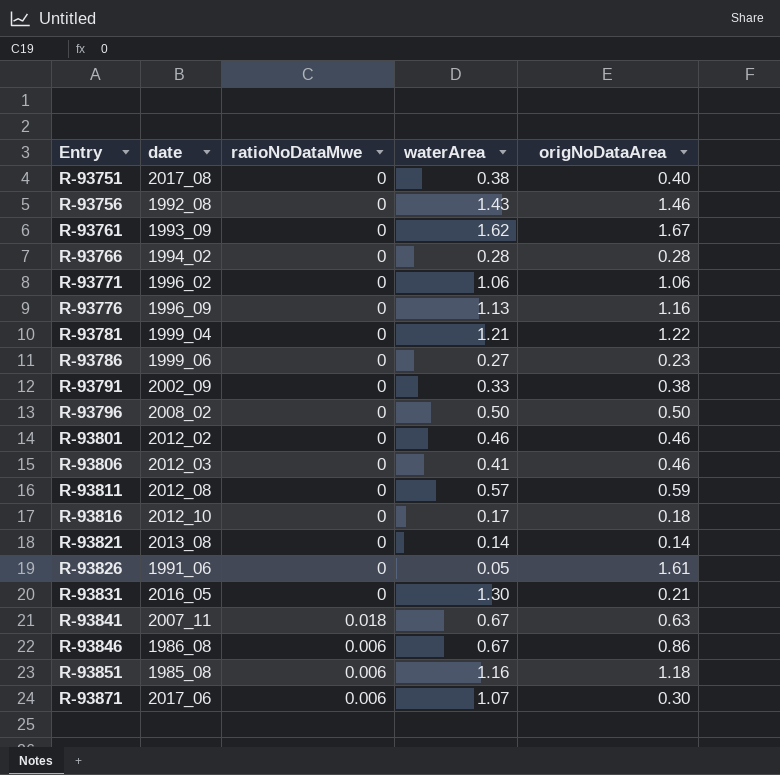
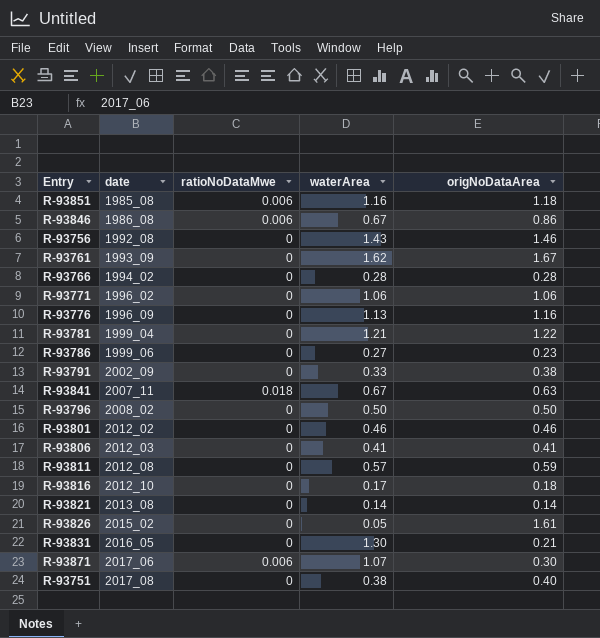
row order: Entry ascending -> date ascending
R-93806 | origNoDataArea: 0.46 -> 0.41
R-93826 | date: 1991_06 -> 2015_02

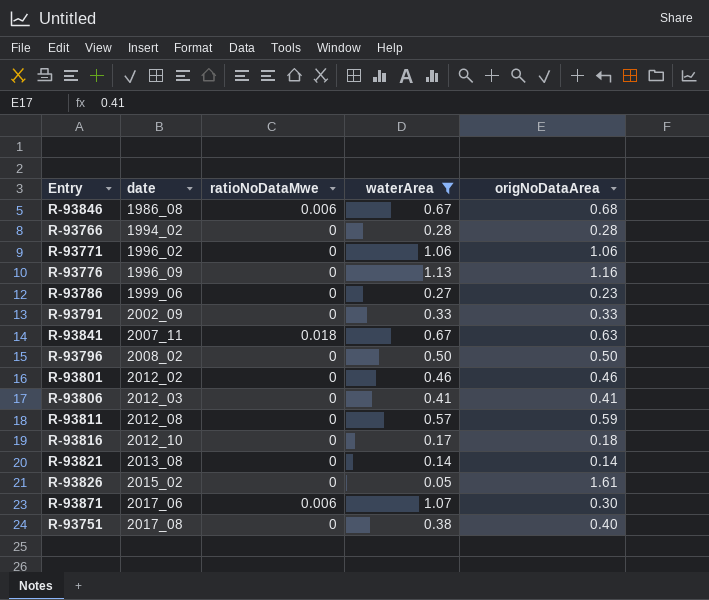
filter: none -> waterArea <= 1.13
R-93846 | origNoDataArea: 0.86 -> 0.68
R-93791 | origNoDataArea: 0.38 -> 0.33

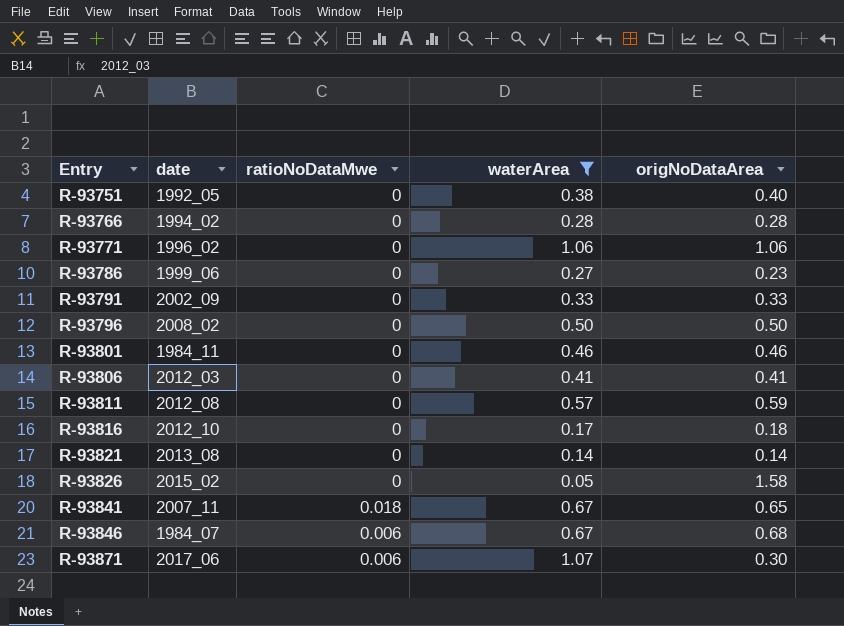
row order: date ascending -> Entry ascending
row R-93776: 1996_09 | 0 | 1.13 | 1.16 -> none
R-93751 | date: 2017_08 -> 1992_05
R-93801 | date: 2012_02 -> 1984_11
R-93826 | origNoDataArea: 1.61 -> 1.58
R-93841 | origNoDataArea: 0.63 -> 0.65
R-93846 | date: 1986_08 -> 1984_07

